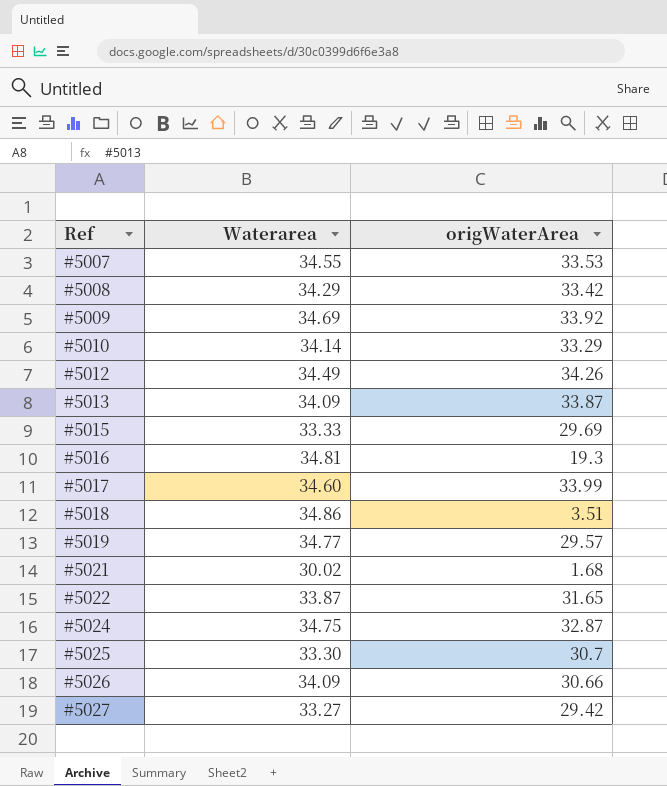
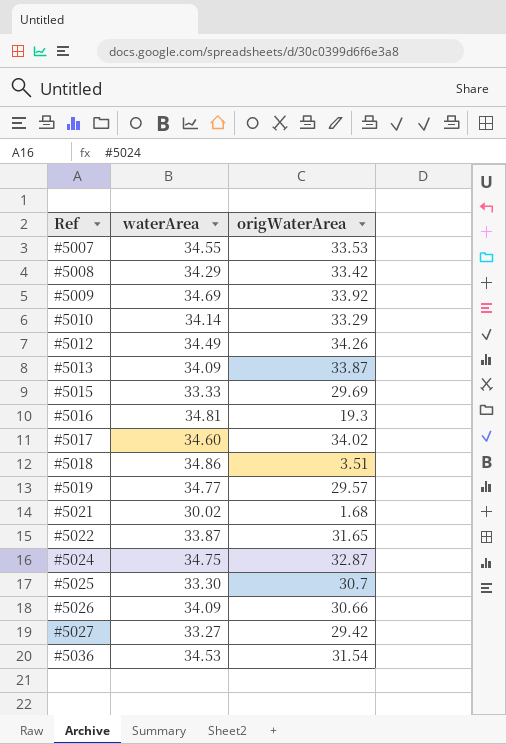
column name: Waterarea -> waterArea
#5017 | origWaterArea: 33.99 -> 34.02
row #5036: none -> 34.53 | 31.54

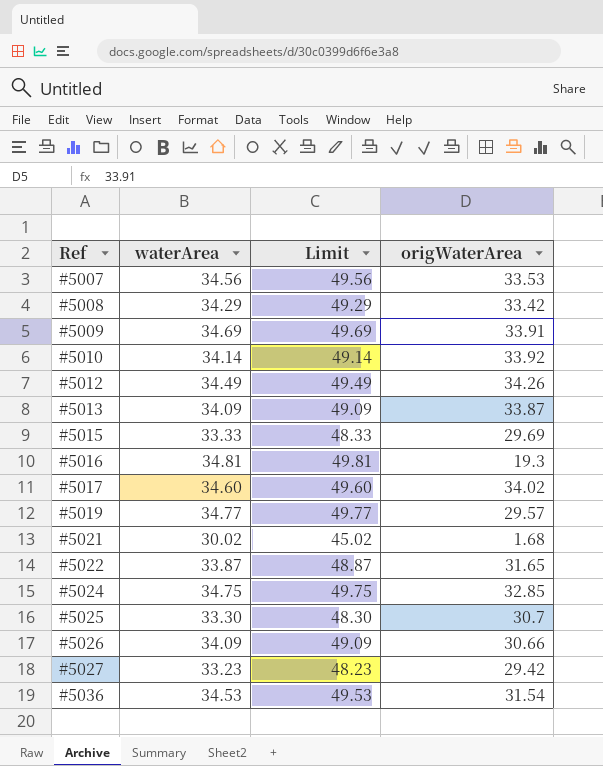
column Limit | formula: none -> [waterArea] + 15
row #5018: 34.86 | 3.51 -> none
#5007 | waterArea: 34.55 -> 34.56
#5009 | origWaterArea: 33.92 -> 33.91
#5010 | origWaterArea: 33.29 -> 33.92
#5024 | origWaterArea: 32.87 -> 32.85
#5027 | waterArea: 33.27 -> 33.23

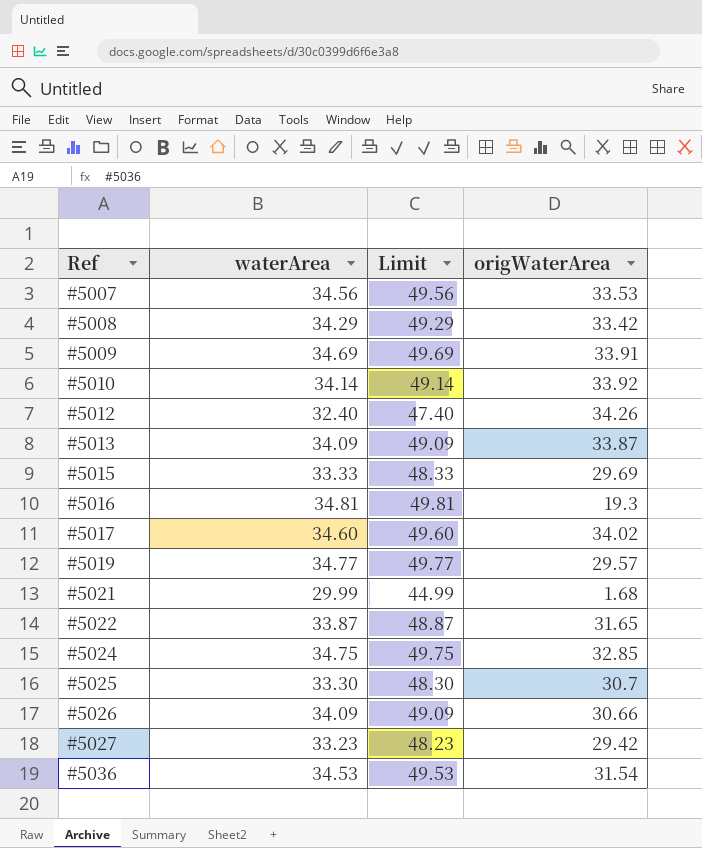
#5012 | waterArea: 34.49 -> 32.40
#5012 | Limit: 49.49 -> 47.40
#5021 | waterArea: 30.02 -> 29.99
#5021 | Limit: 45.02 -> 44.99

